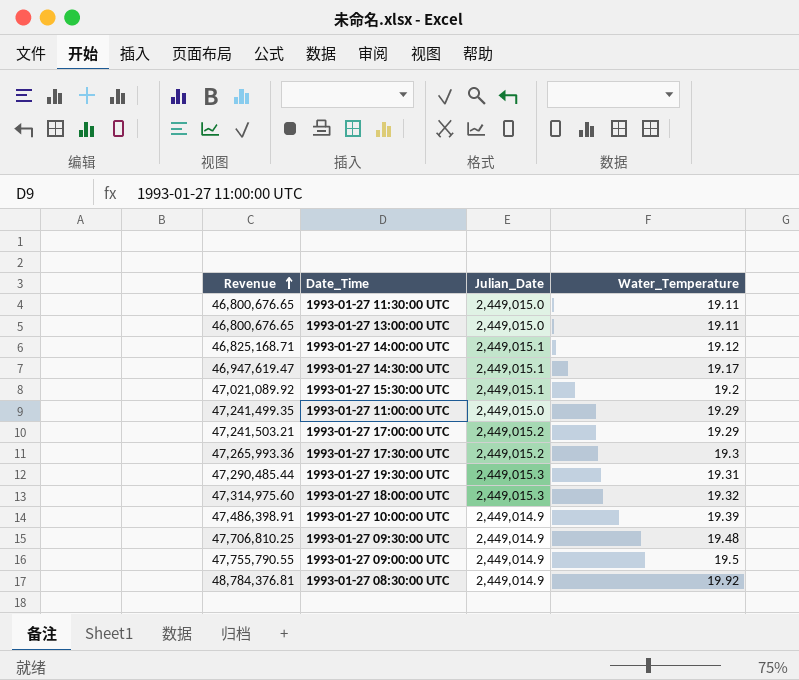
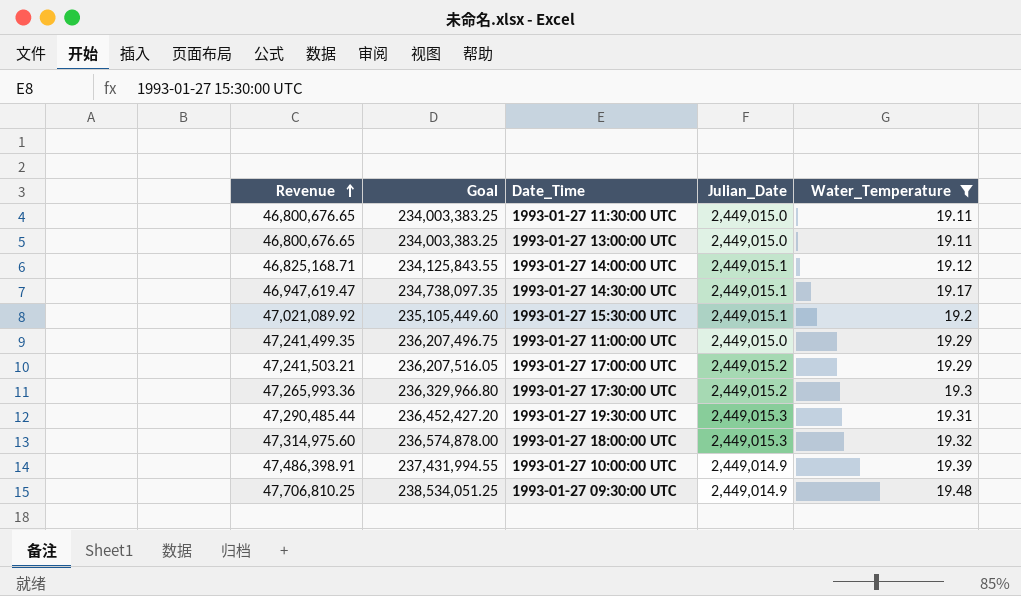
filter: none -> Water_Temperature <= 19.48
column Goal | formula: none -> [Revenue] * 5

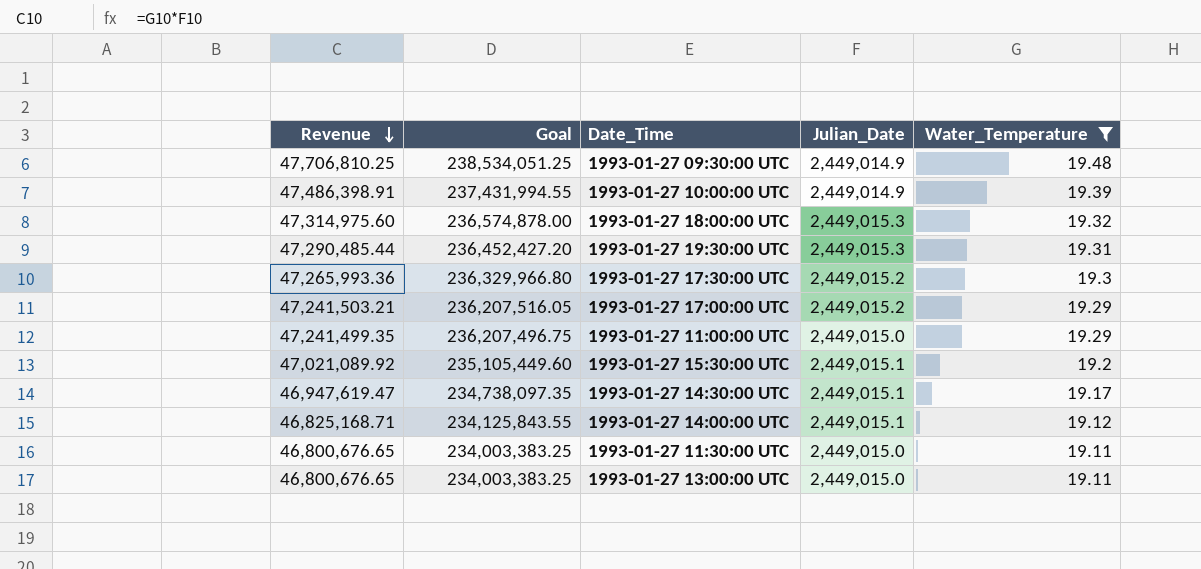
row order: Revenue ascending -> Revenue descending

